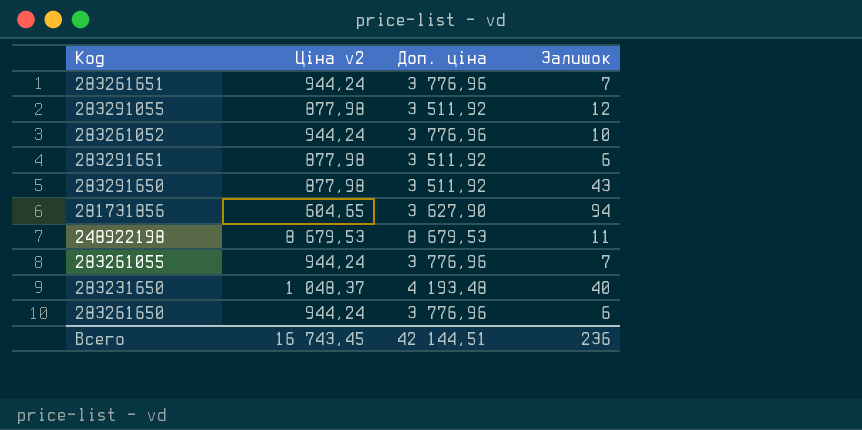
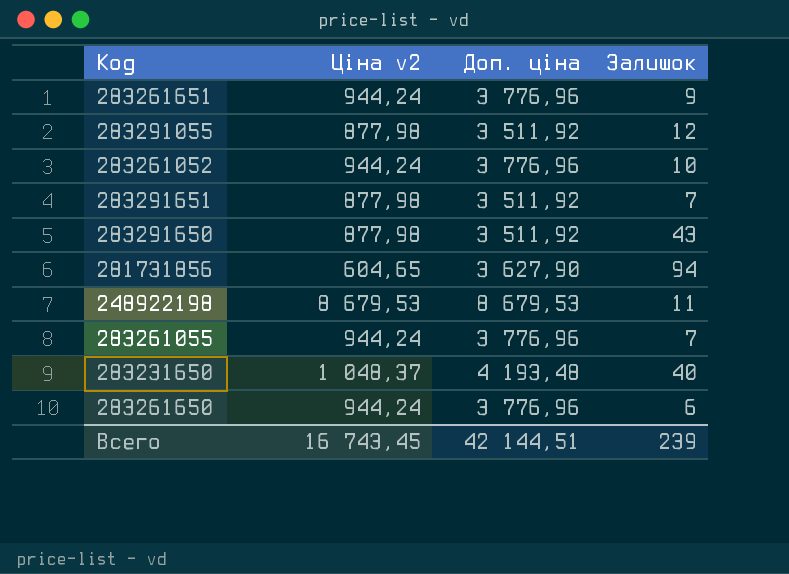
283261651 | Залишок: 7 -> 9
283291651 | Залишок: 6 -> 7
Всего | Залишок: 236 -> 239

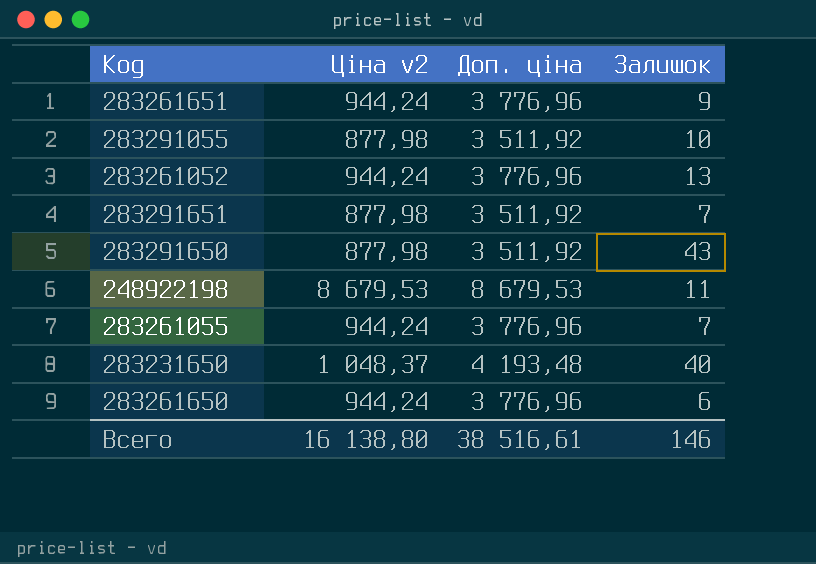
row 281731856: 604,65 | 3 627,90 | 94 -> none
283291055 | Залишок: 12 -> 10
283261052 | Залишок: 10 -> 13
Всего | Ціна v2: 16 743,45 -> 16 138,80
Всего | Доп. ціна: 42 144,51 -> 38 516,61
Всего | Залишок: 239 -> 146

